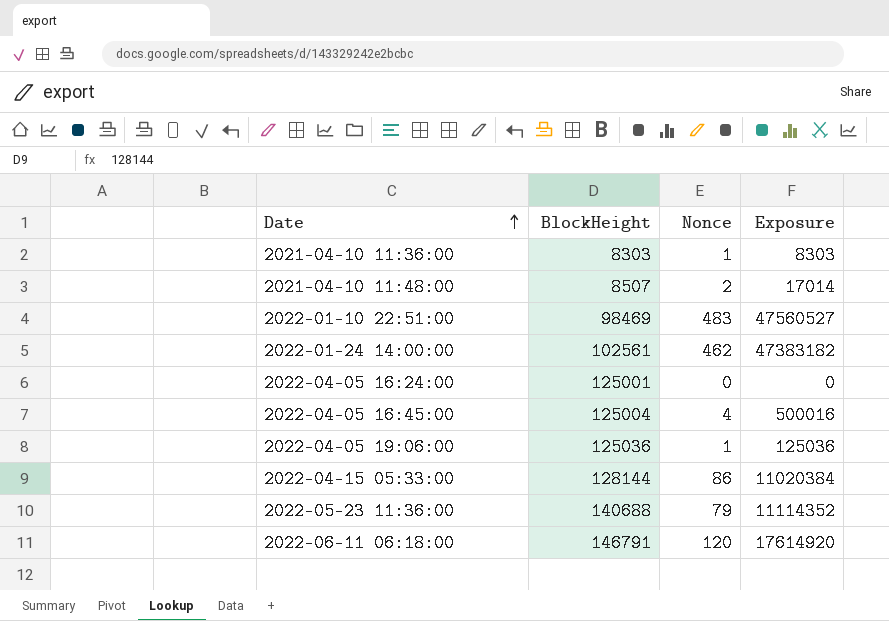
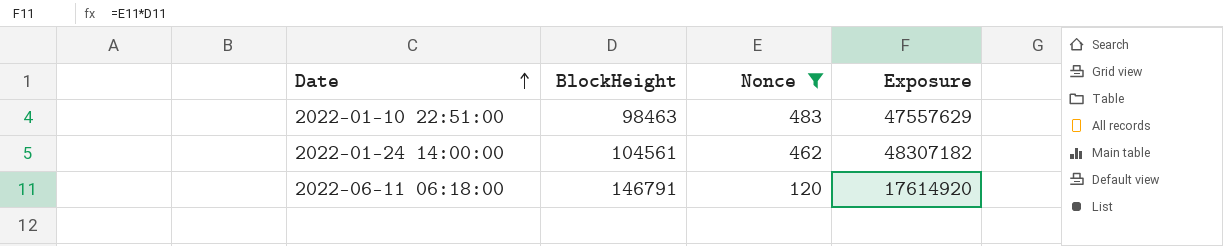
filter: none -> Nonce >= 120
2022-01-10 22:51:00 | BlockHeight: 98469 -> 98463
2022-01-10 22:51:00 | Exposure: 47560527 -> 47557629
2022-01-24 14:00:00 | BlockHeight: 102561 -> 104561
2022-01-24 14:00:00 | Exposure: 47383182 -> 48307182

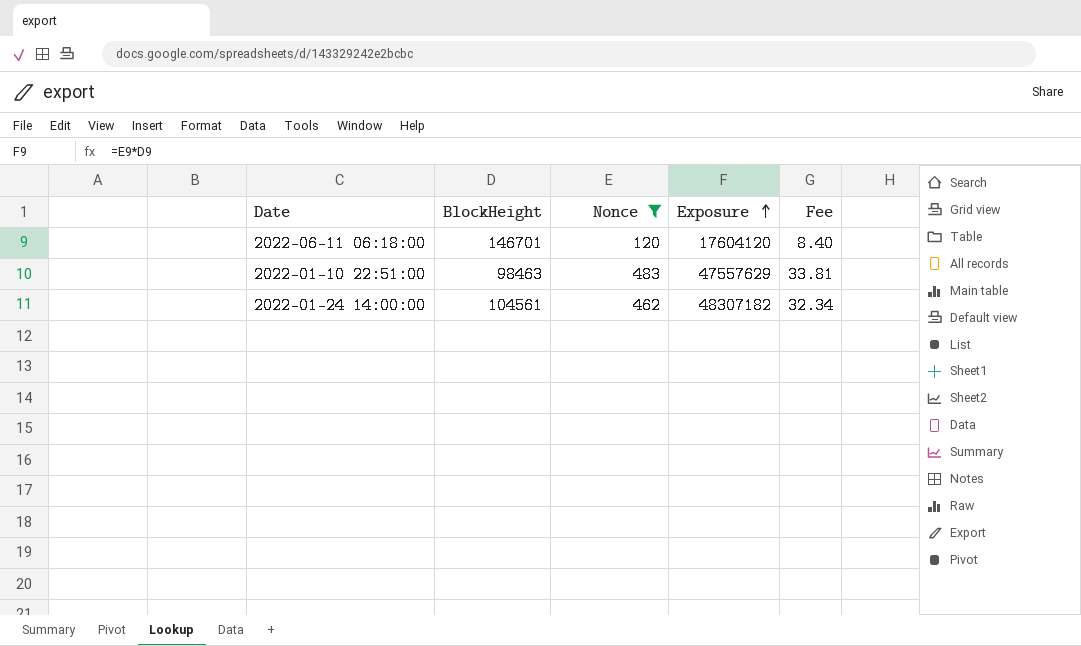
row order: Date ascending -> Exposure ascending
column Fee | formula: none -> [Nonce] * 0.07
2022-06-11 06:18:00 | BlockHeight: 146791 -> 146701
2022-06-11 06:18:00 | Exposure: 17614920 -> 17604120

